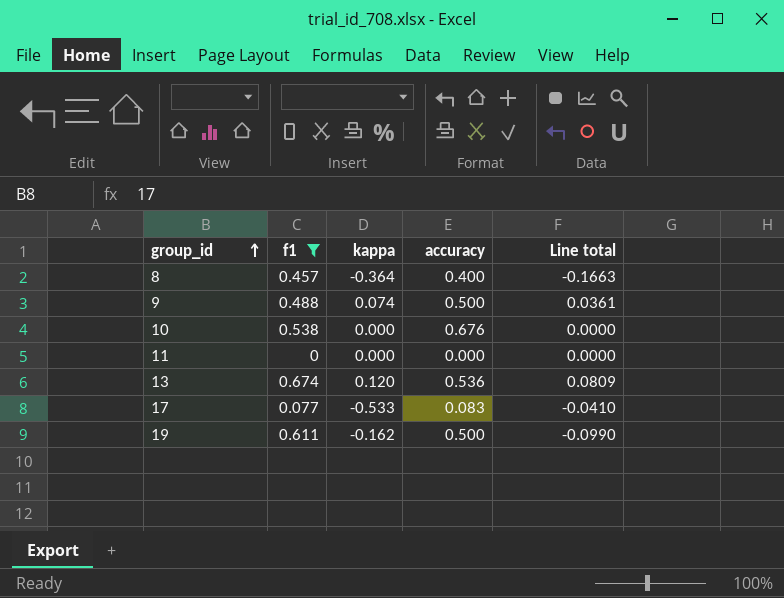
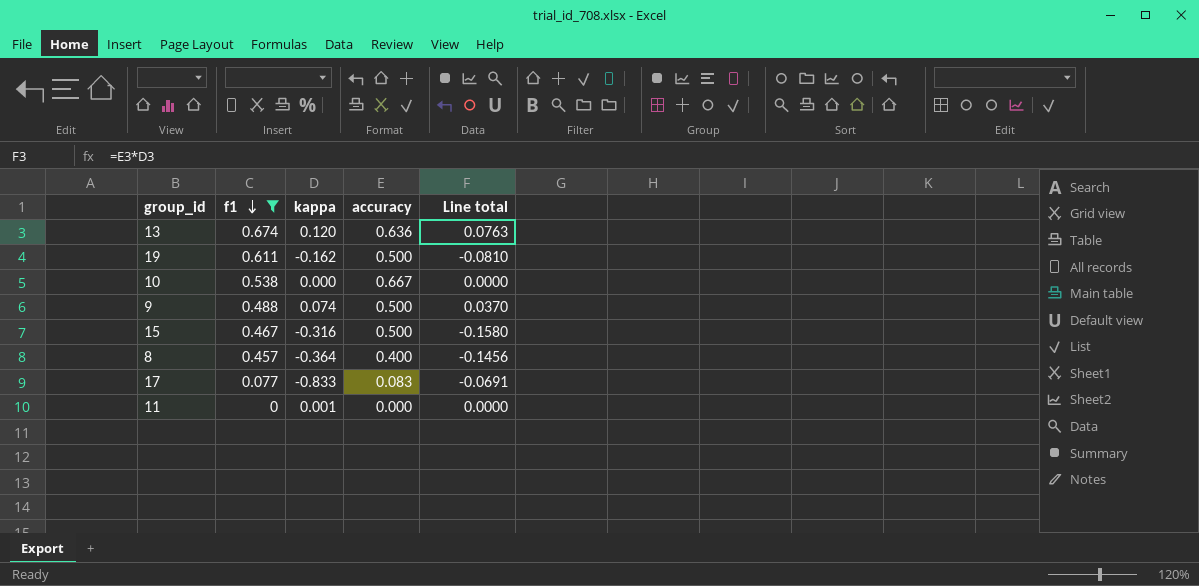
row order: group_id ascending -> f1 descending
column Line total | formula: [f1] * [kappa] -> [kappa] * [accuracy]
13 | accuracy: 0.536 -> 0.636
10 | accuracy: 0.676 -> 0.667
row 15: none -> 0.467 | -0.316 | 0.500 | -0.1580
17 | kappa: -0.533 -> -0.833
11 | kappa: 0.000 -> 0.001

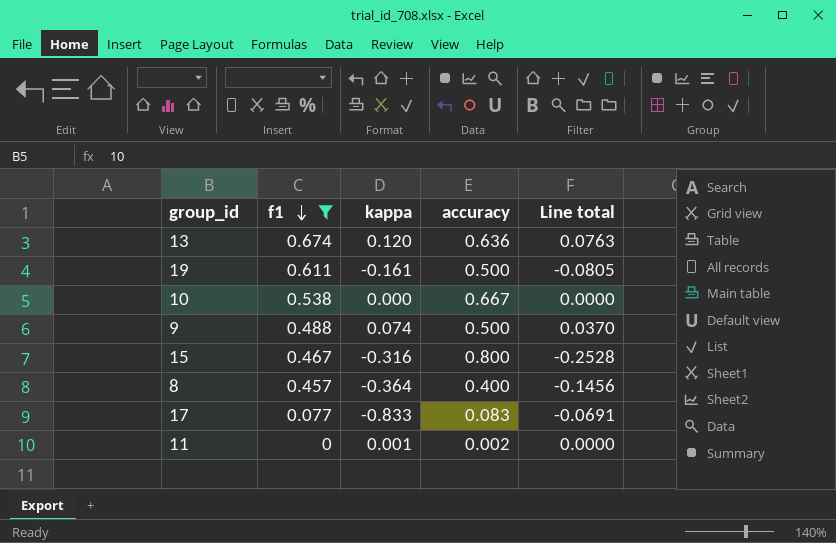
19 | kappa: -0.162 -> -0.161
19 | Line total: -0.0810 -> -0.0805
15 | accuracy: 0.500 -> 0.800
15 | Line total: -0.1580 -> -0.2528
11 | accuracy: 0.000 -> 0.002

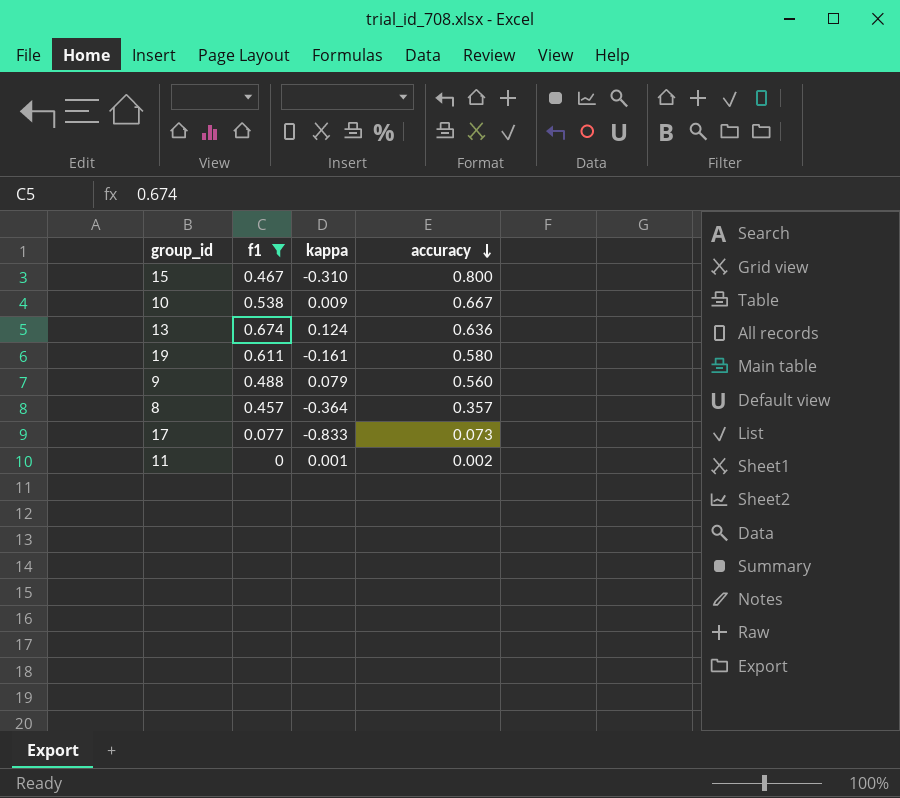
row order: f1 descending -> accuracy descending
column Line total | formula: [kappa] * [accuracy] -> none
15 | kappa: -0.316 -> -0.310
10 | kappa: 0.000 -> 0.009
13 | kappa: 0.120 -> 0.124
19 | accuracy: 0.500 -> 0.580
9 | kappa: 0.074 -> 0.079
9 | accuracy: 0.500 -> 0.560
8 | accuracy: 0.400 -> 0.357
17 | accuracy: 0.083 -> 0.073

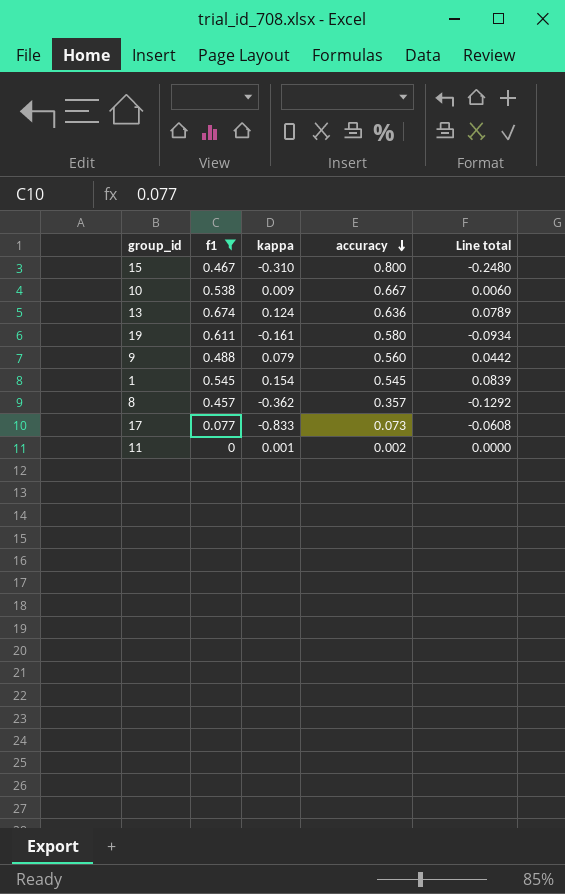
column Line total | formula: none -> [kappa] * [accuracy]
row 1: none -> 0.545 | 0.154 | 0.545 | 0.0839
8 | kappa: -0.364 -> -0.362

